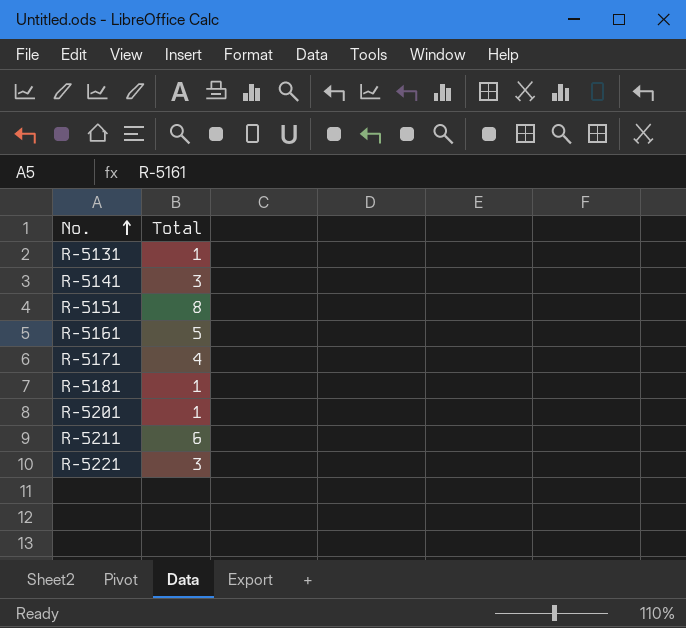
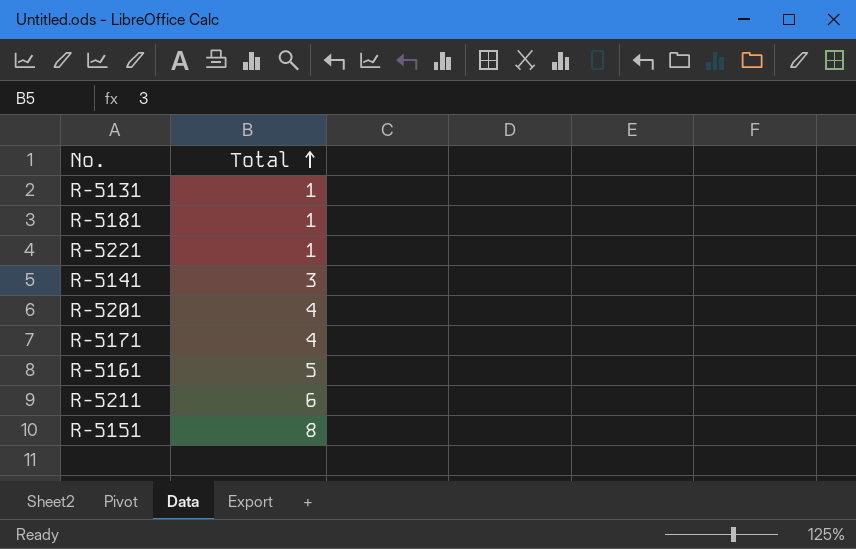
row order: No. ascending -> Total ascending
R-5221 | Total: 3 -> 1
R-5201 | Total: 1 -> 4

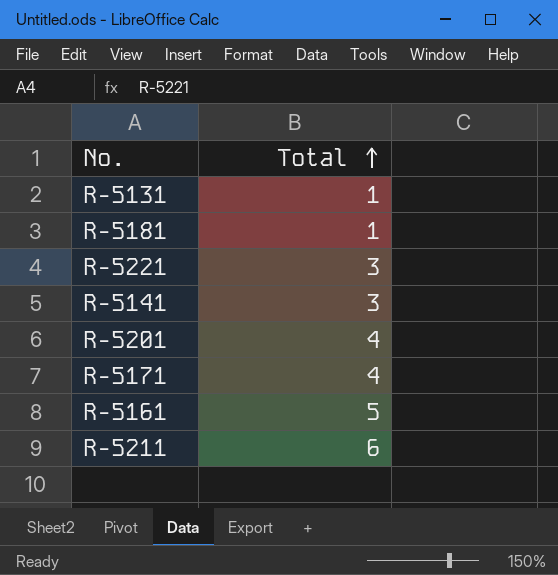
row R-5151: 8 -> none
R-5221 | Total: 1 -> 3

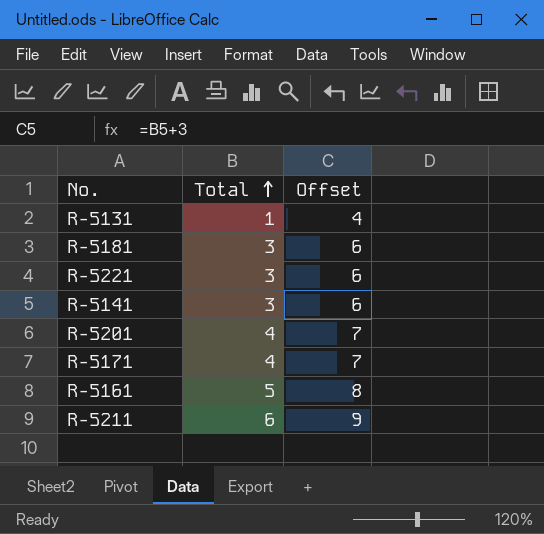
column Offset | formula: none -> [Total] + 3
R-5181 | Total: 1 -> 3

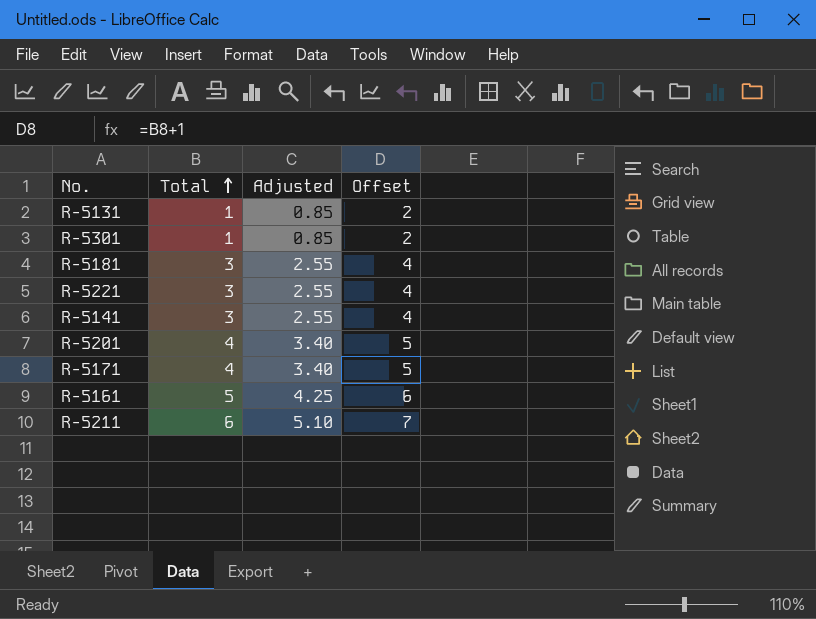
column Adjusted | formula: none -> [Total] * 0.85
column Offset | formula: [Total] + 3 -> [Total] + 1
row R-5301: none -> 1 | 0.85 | 2

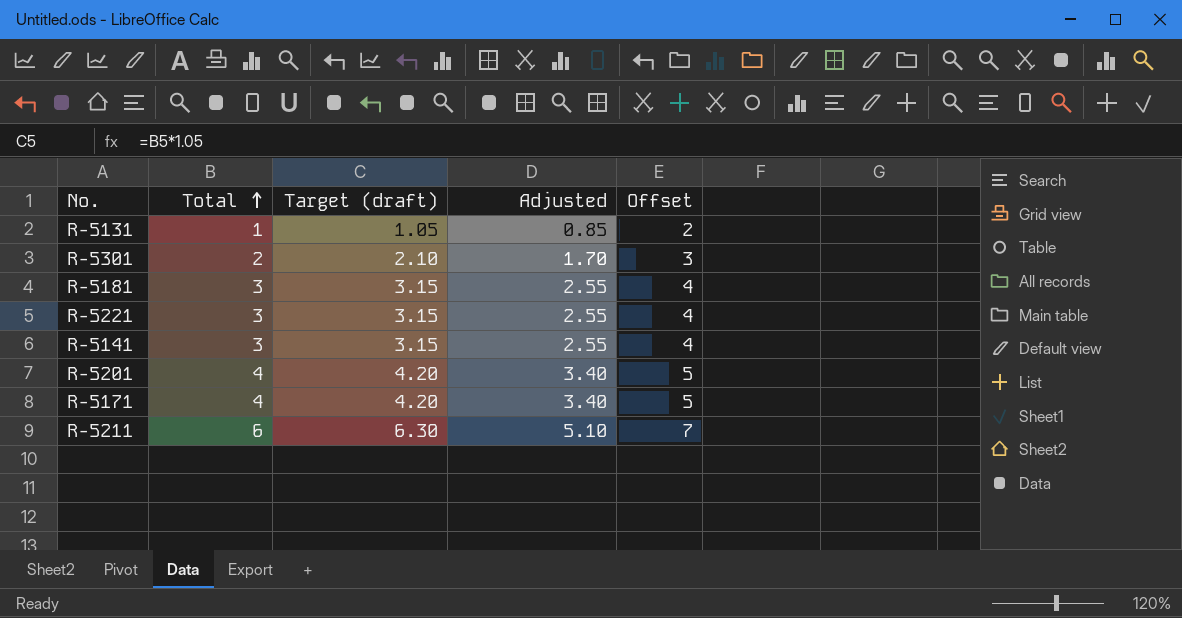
column Target (draft) | formula: none -> [Total] * 1.05
row R-5161: 5 | 4.25 | 6 -> none
R-5301 | Total: 1 -> 2
R-5301 | Adjusted: 0.85 -> 1.70
R-5301 | Offset: 2 -> 3

